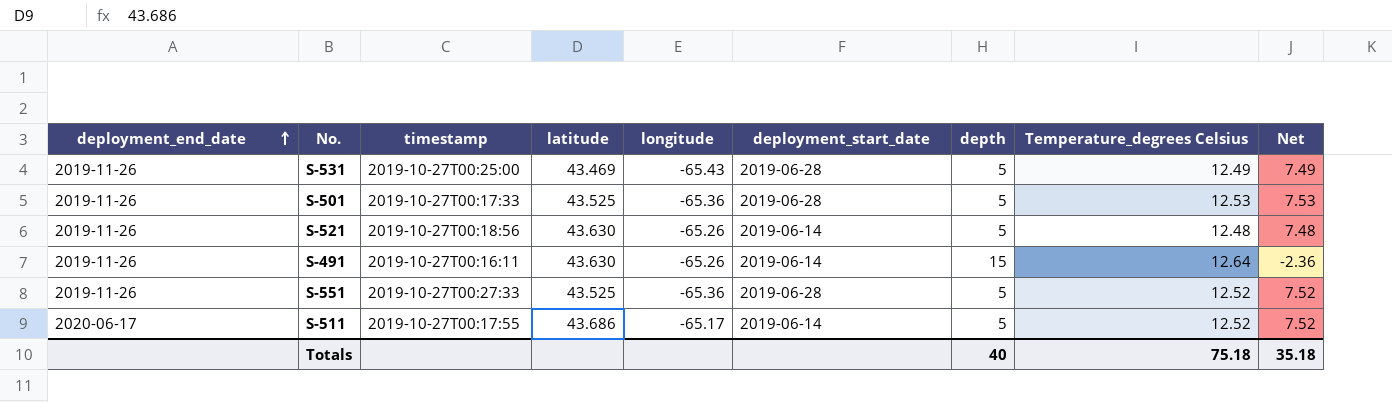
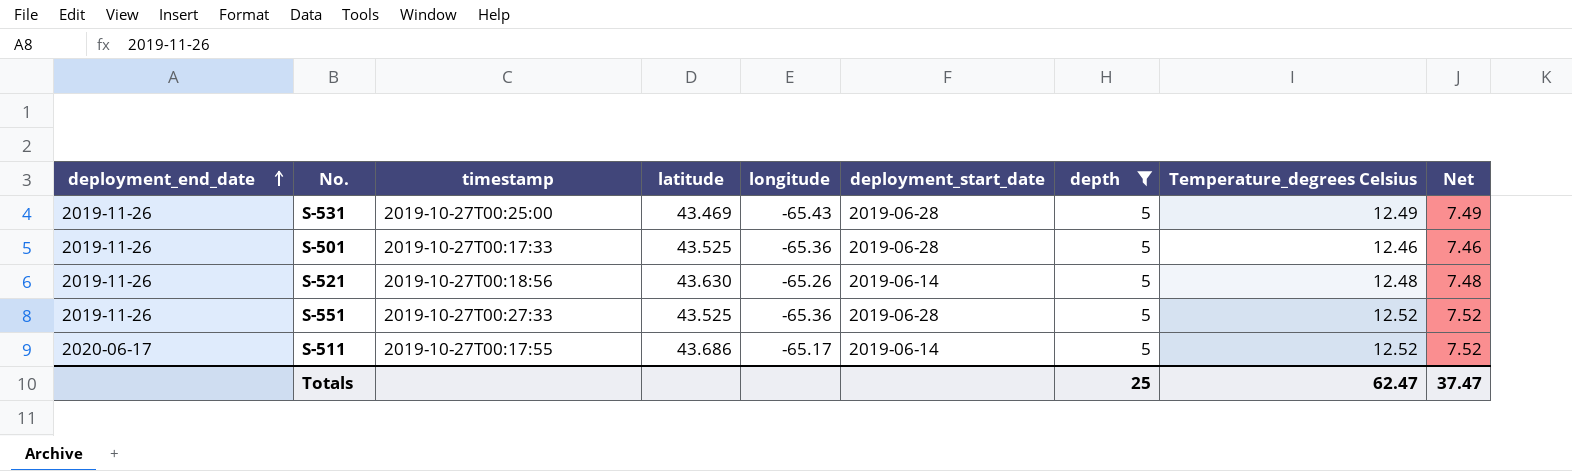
filter: none -> depth = 5
S-501 | Temperature_degrees Celsius: 12.53 -> 12.46
S-501 | Net: 7.53 -> 7.46
Totals | depth: 40 -> 25
Totals | Temperature_degrees Celsius: 75.18 -> 62.47
Totals | Net: 35.18 -> 37.47

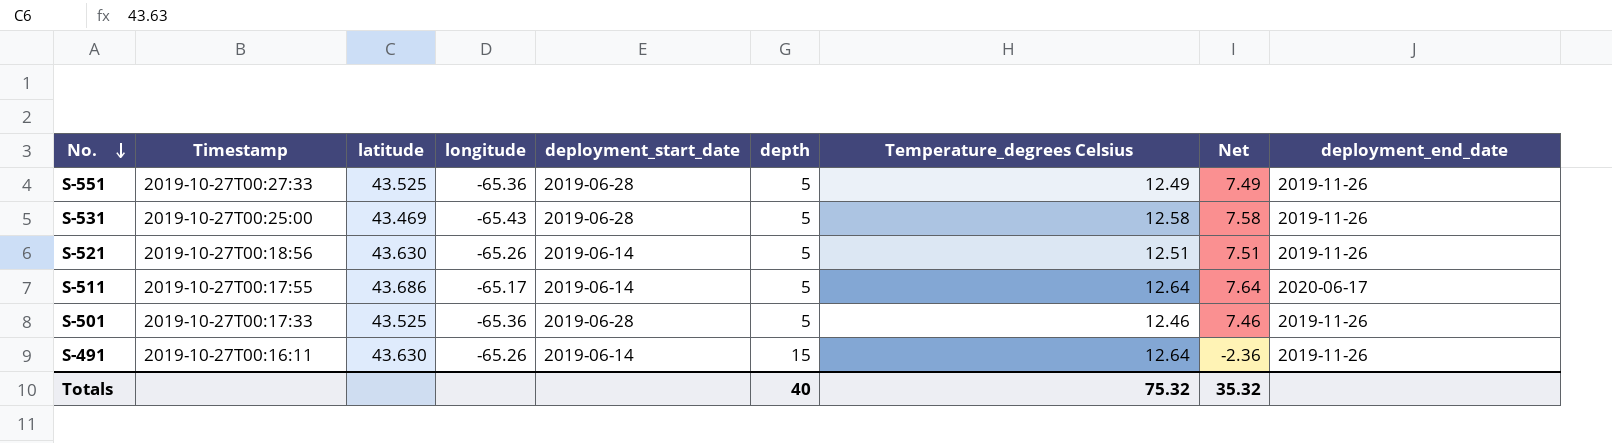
filter: depth = 5 -> none
row order: deployment_end_date ascending -> No. descending
column name: timestamp -> Timestamp
column deployment_end_date | position: 1 -> 9
S-551 | Temperature_degrees Celsius: 12.52 -> 12.49
S-551 | Net: 7.52 -> 7.49
S-531 | Temperature_degrees Celsius: 12.49 -> 12.58
S-531 | Net: 7.49 -> 7.58
S-521 | Temperature_degrees Celsius: 12.48 -> 12.51
S-521 | Net: 7.48 -> 7.51
S-511 | Temperature_degrees Celsius: 12.52 -> 12.64
S-511 | Net: 7.52 -> 7.64
Totals | depth: 25 -> 40
Totals | Temperature_degrees Celsius: 62.47 -> 75.32
Totals | Net: 37.47 -> 35.32

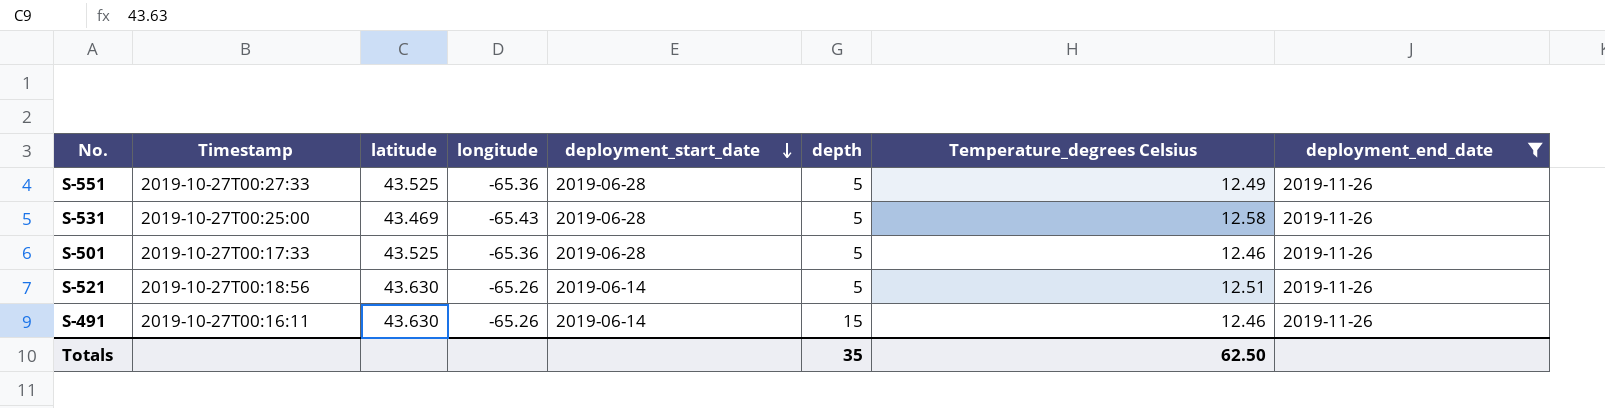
filter: none -> deployment_end_date = 2019-11-26
row order: No. descending -> deployment_start_date descending
column Net | formula: [Temperature_degrees Celsius] - [depth] -> none
S-491 | Temperature_degrees Celsius: 12.64 -> 12.46
Totals | depth: 40 -> 35
Totals | Temperature_degrees Celsius: 75.32 -> 62.50

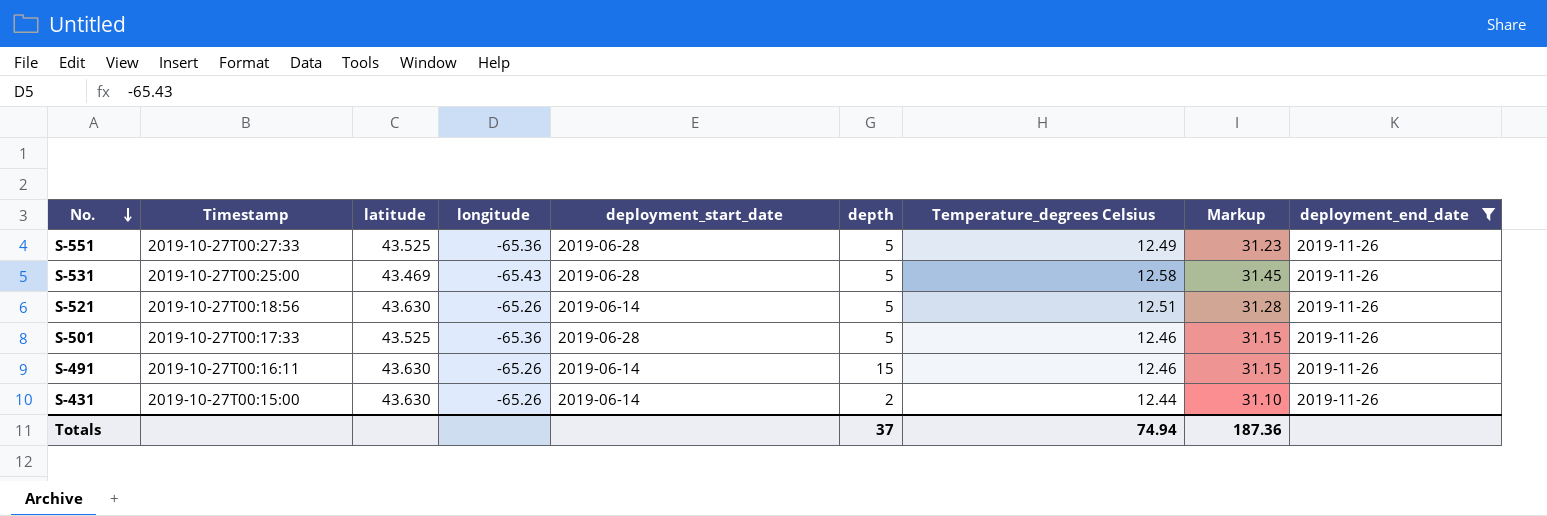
row order: deployment_start_date descending -> No. descending
column Markup | formula: none -> [Temperature_degrees Celsius] * 2.5
row S-431: none -> 2019-10-27T00:15:00 | 43.630 | -65.26 | 2019-06-14 | 2 | 12.44 | 31.10 | 2019-11-26
Totals | depth: 35 -> 37
Totals | Temperature_degrees Celsius: 62.50 -> 74.94

